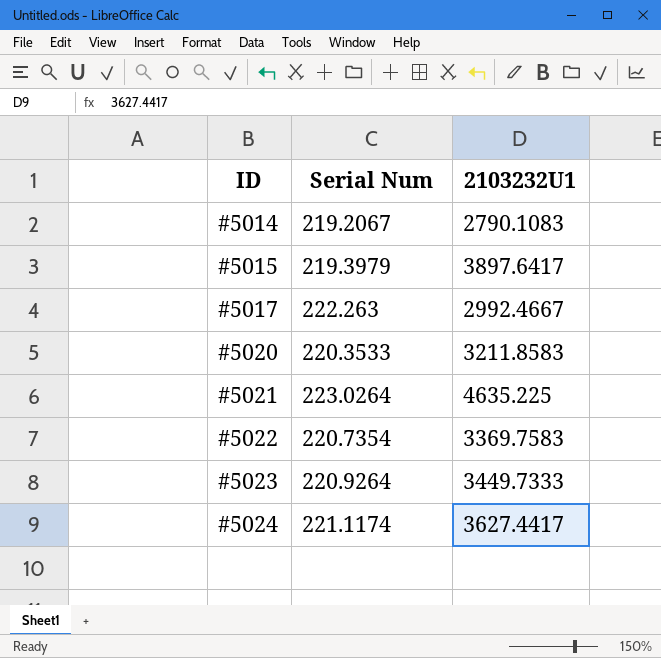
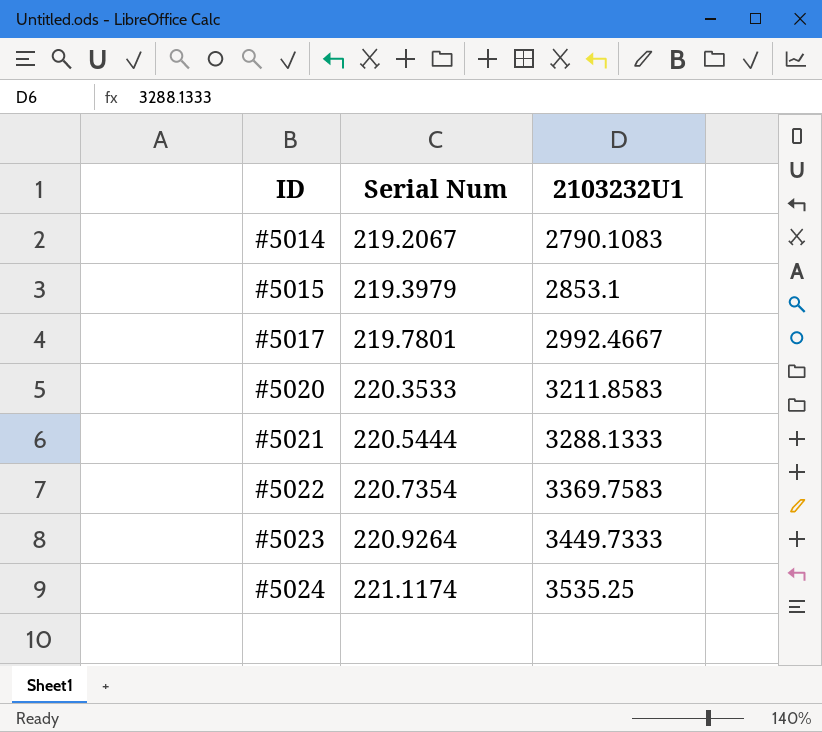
#5015 | 2103232U1: 3897.6417 -> 2853.1
#5017 | Serial Num: 222.263 -> 219.7801
#5021 | Serial Num: 223.0264 -> 220.5444
#5021 | 2103232U1: 4635.225 -> 3288.1333
#5024 | 2103232U1: 3627.4417 -> 3535.25

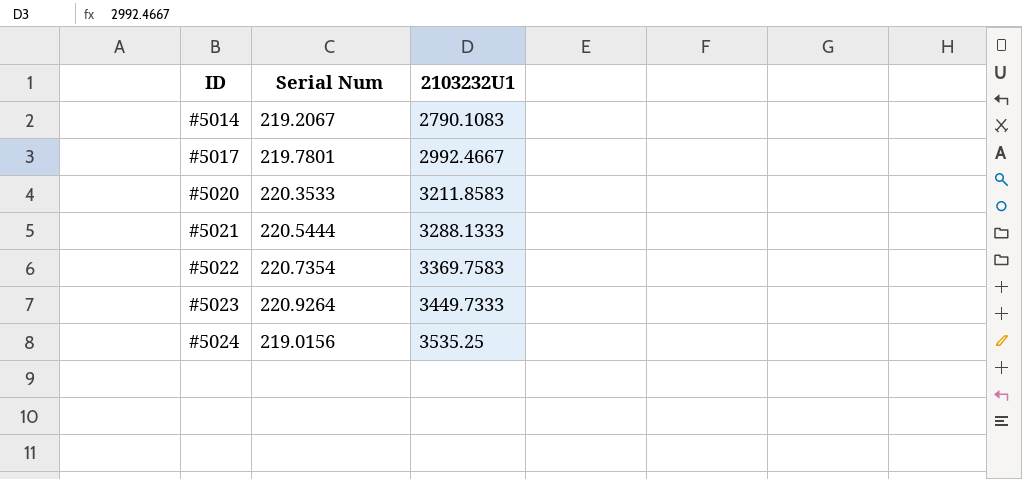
row #5015: 219.3979 | 2853.1 -> none
#5024 | Serial Num: 221.1174 -> 219.0156

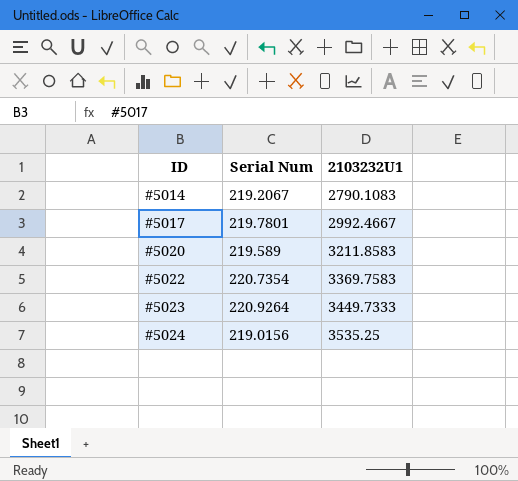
row #5021: 220.5444 | 3288.1333 -> none
#5020 | Serial Num: 220.3533 -> 219.589

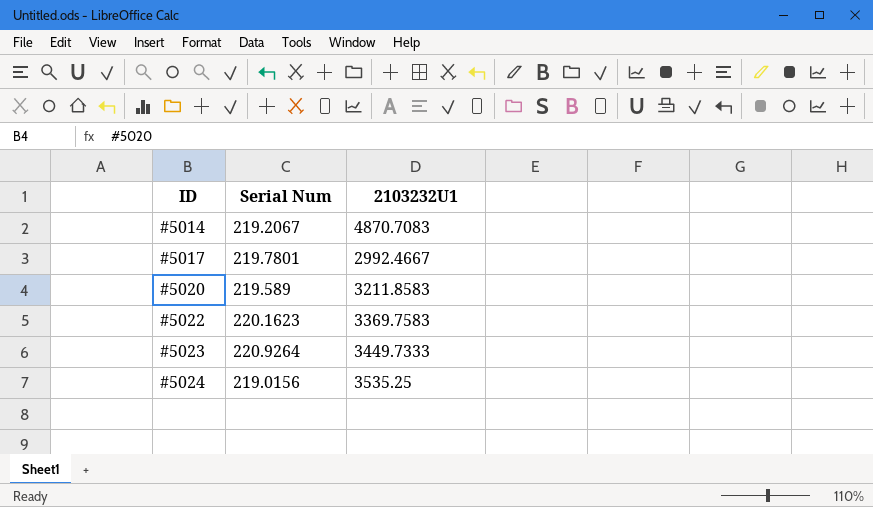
#5014 | 2103232U1: 2790.1083 -> 4870.7083
#5022 | Serial Num: 220.7354 -> 220.1623

